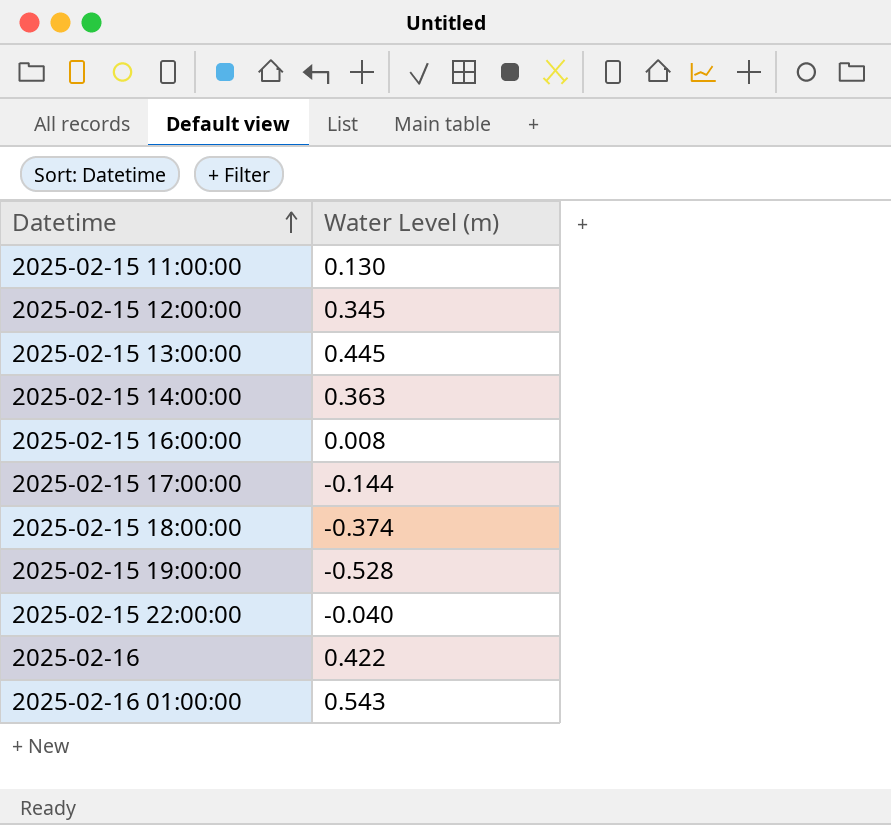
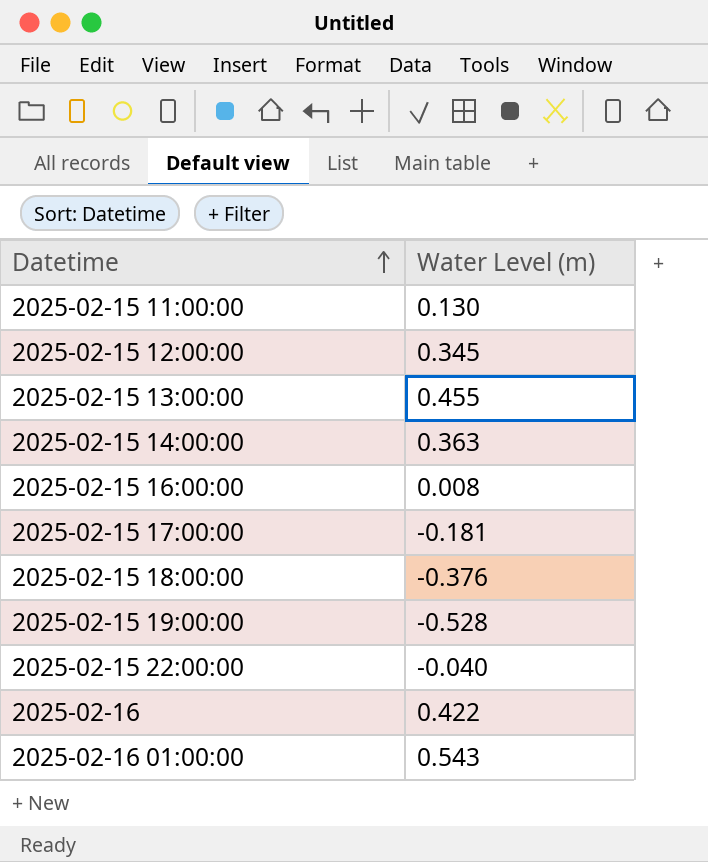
2025-02-15 13:00:00 | Water Level (m): 0.445 -> 0.455
2025-02-15 17:00:00 | Water Level (m): -0.144 -> -0.181
2025-02-15 18:00:00 | Water Level (m): -0.374 -> -0.376

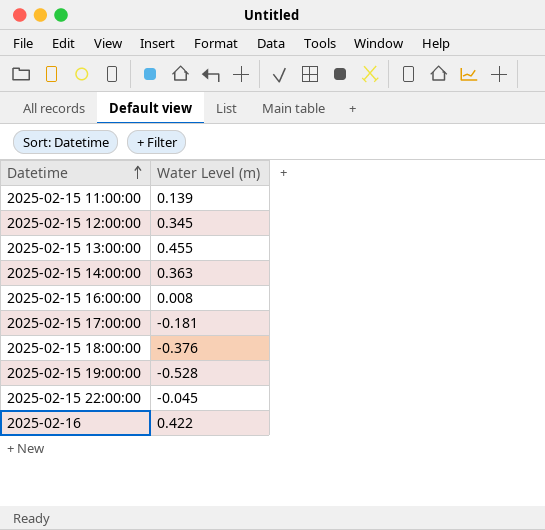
row 2025-02-16 01:00:00: 0.543 -> none
2025-02-15 11:00:00 | Water Level (m): 0.130 -> 0.139
2025-02-15 22:00:00 | Water Level (m): -0.040 -> -0.045

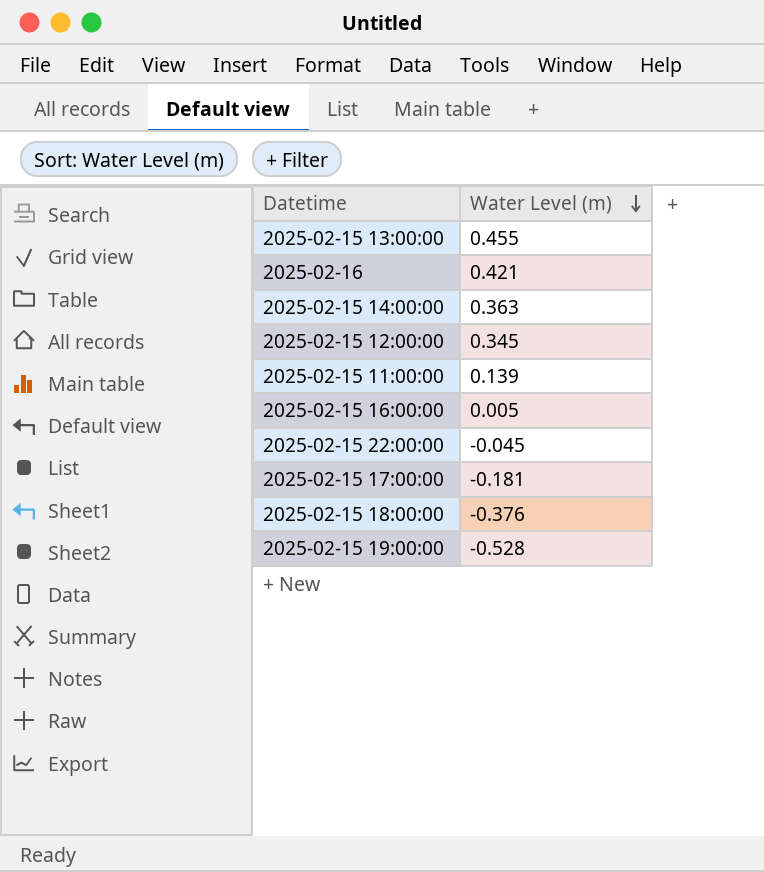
row order: Datetime ascending -> Water Level (m) descending
2025-02-16 | Water Level (m): 0.422 -> 0.421
2025-02-15 16:00:00 | Water Level (m): 0.008 -> 0.005

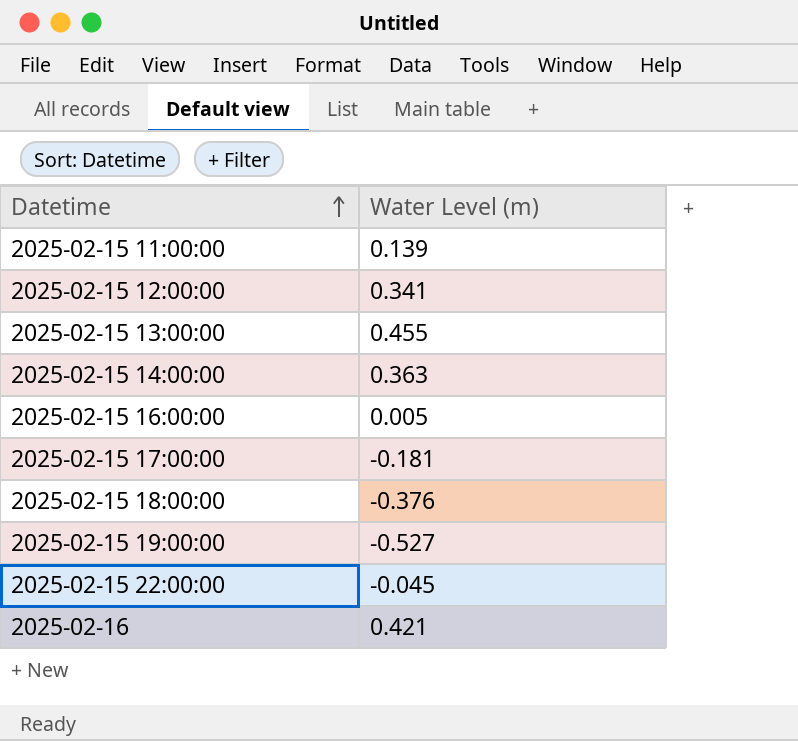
row order: Water Level (m) descending -> Datetime ascending
2025-02-15 12:00:00 | Water Level (m): 0.345 -> 0.341
2025-02-15 19:00:00 | Water Level (m): -0.528 -> -0.527

